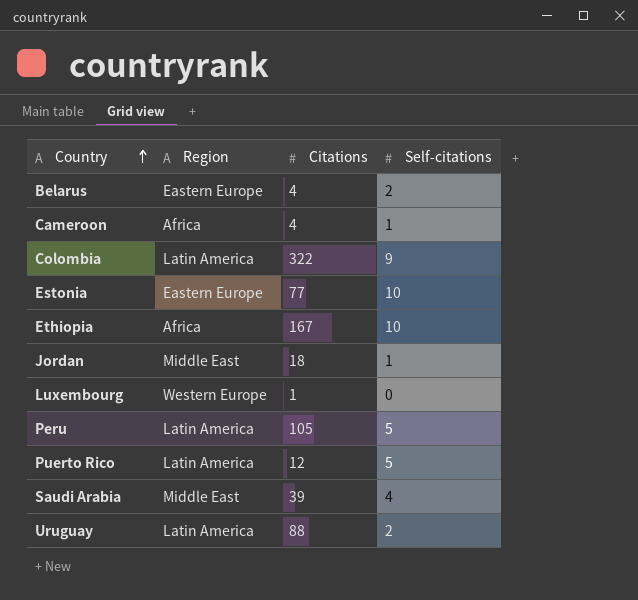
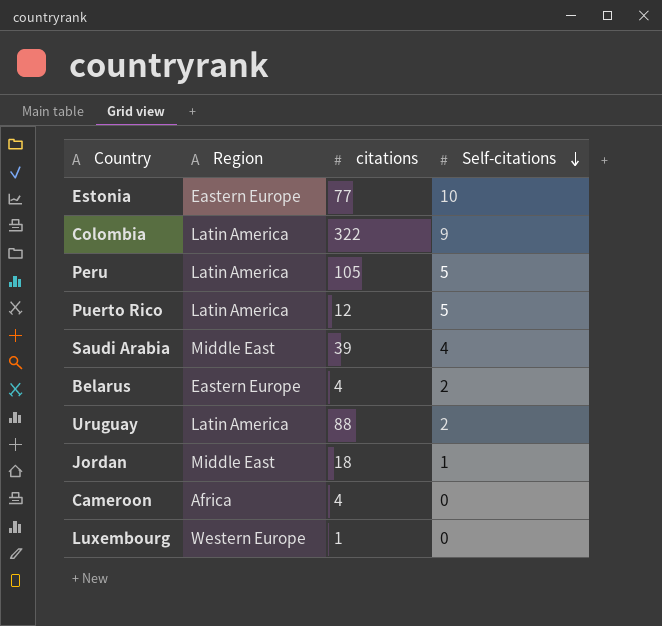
row order: Country ascending -> Self-citations descending
column name: Citations -> citations
row Ethiopia: Africa | 167 | 10 -> none
Cameroon | Self-citations: 1 -> 0

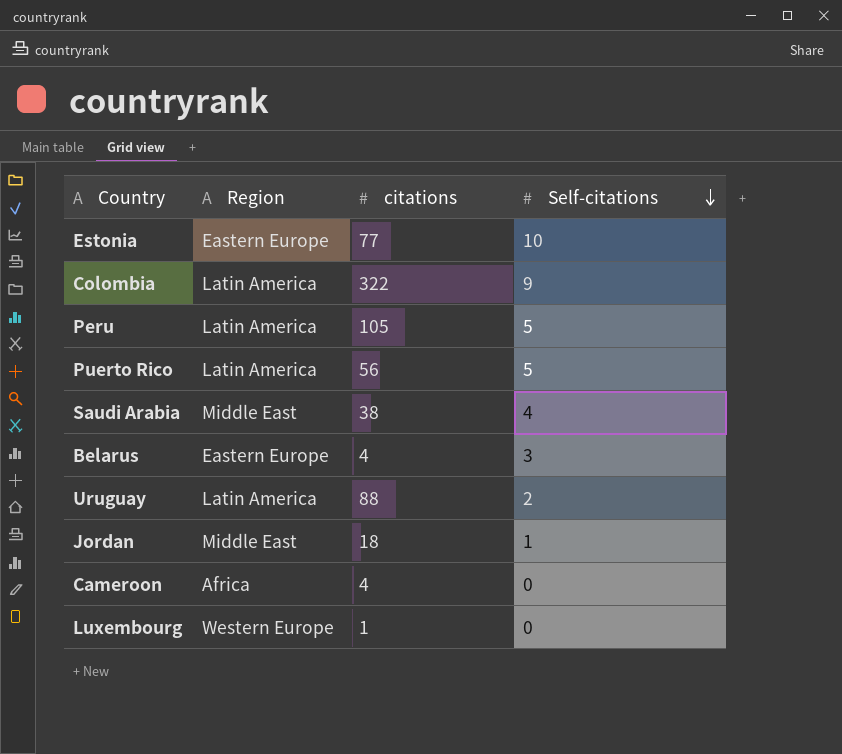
Puerto Rico | citations: 12 -> 56
Saudi Arabia | citations: 39 -> 38
Belarus | Self-citations: 2 -> 3

